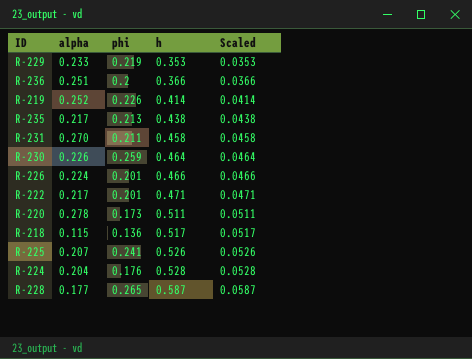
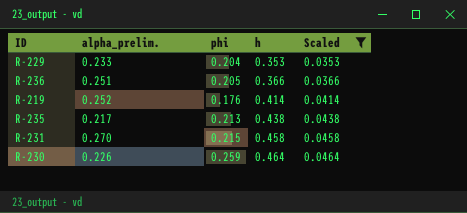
filter: none -> Scaled <= 0.0464
column name: alpha -> alpha_prelim.
R-229 | phi: 0.219 -> 0.204
R-236 | phi: 0.2 -> 0.205
R-219 | phi: 0.226 -> 0.176
R-231 | phi: 0.211 -> 0.215

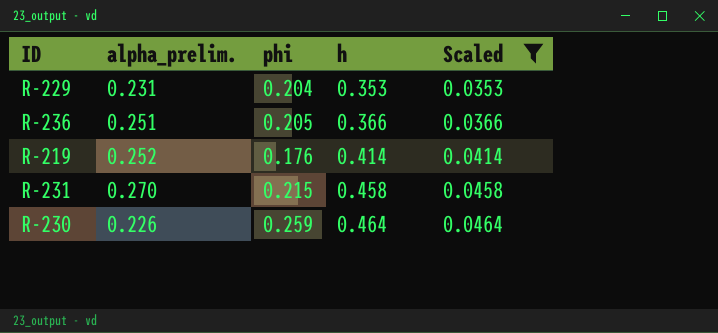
row R-235: 0.217 | 0.213 | 0.438 | 0.0438 -> none
R-229 | alpha_prelim.: 0.233 -> 0.231

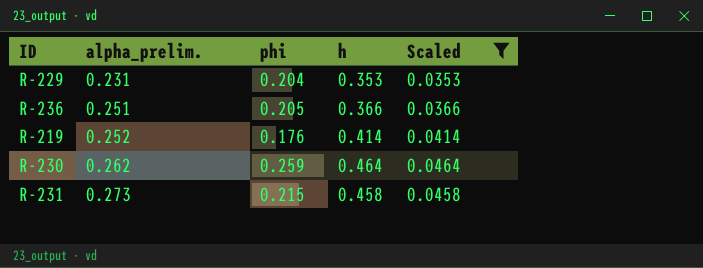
row order: h ascending -> alpha_prelim. ascending
R-230 | alpha_prelim.: 0.226 -> 0.262
R-231 | alpha_prelim.: 0.270 -> 0.273

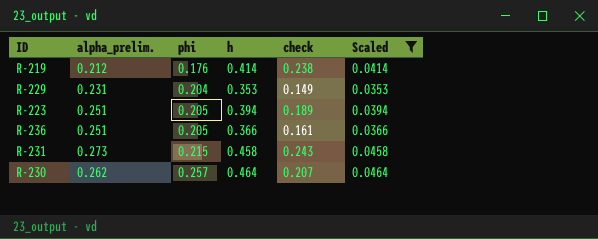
row order: alpha_prelim. ascending -> phi ascending
column check | formula: none -> [h] - [phi]
R-219 | alpha_prelim.: 0.252 -> 0.212
row R-223: none -> 0.251 | 0.205 | 0.394 | 0.189 | 0.0394
R-230 | phi: 0.259 -> 0.257

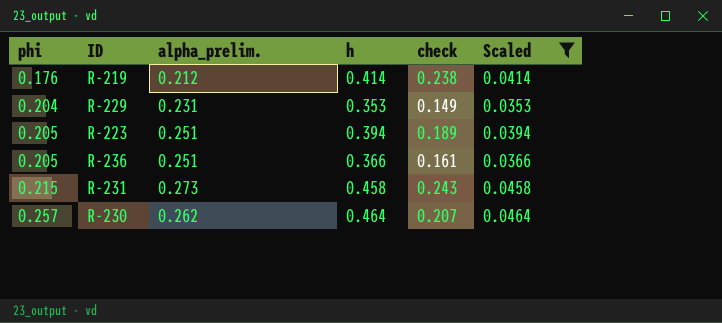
column phi | position: 3 -> 1

